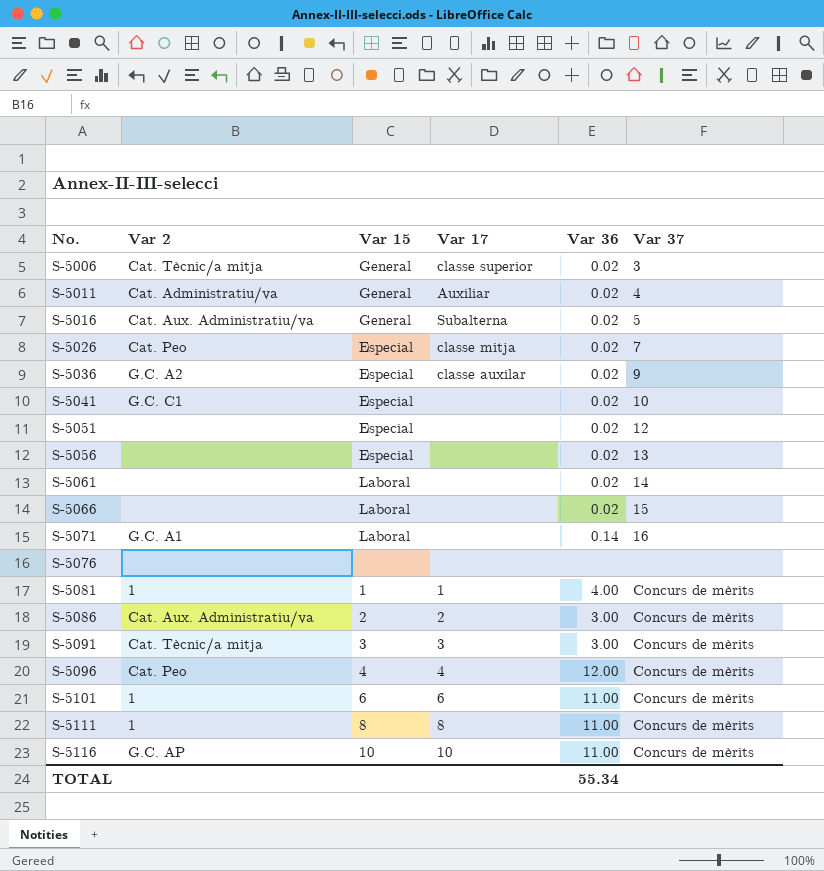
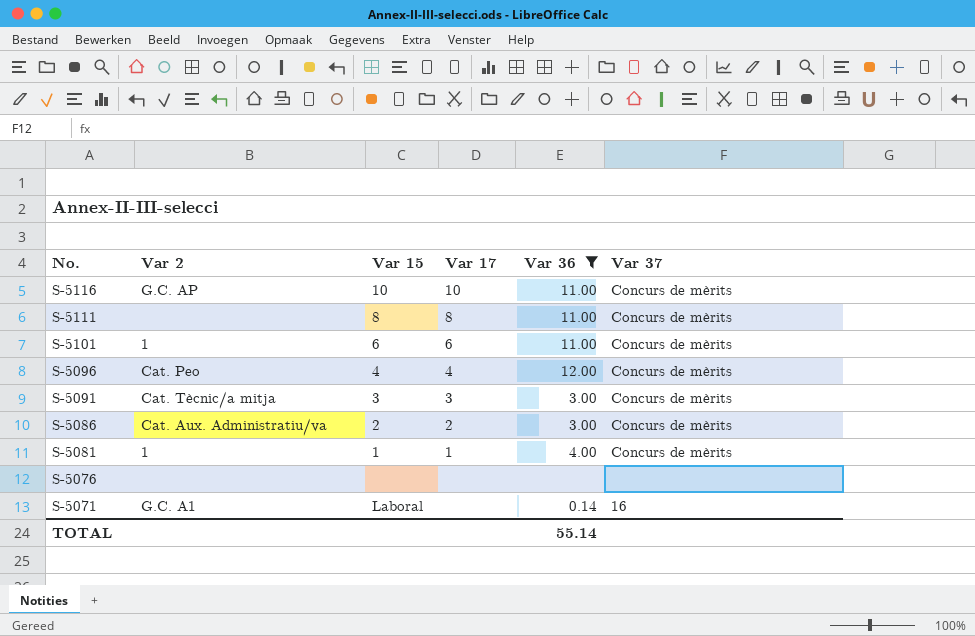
filter: none -> Var 36 != 0.02
row order: No. ascending -> No. descending
S-5111 | Var 2: 1 -> none
TOTAL | Var 36: 55.34 -> 55.14

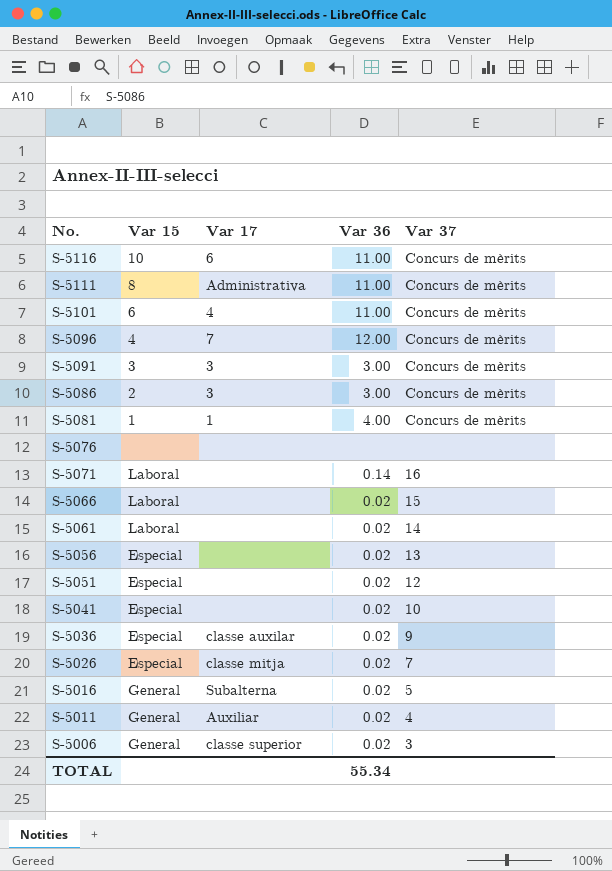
filter: Var 36 != 0.02 -> none
column Var 2 | position: 2 -> none
S-5116 | Var 17: 10 -> 6
S-5111 | Var 17: 8 -> Administrativa
S-5101 | Var 17: 6 -> 4
S-5096 | Var 17: 4 -> 7
S-5086 | Var 17: 2 -> 3
TOTAL | Var 36: 55.14 -> 55.34

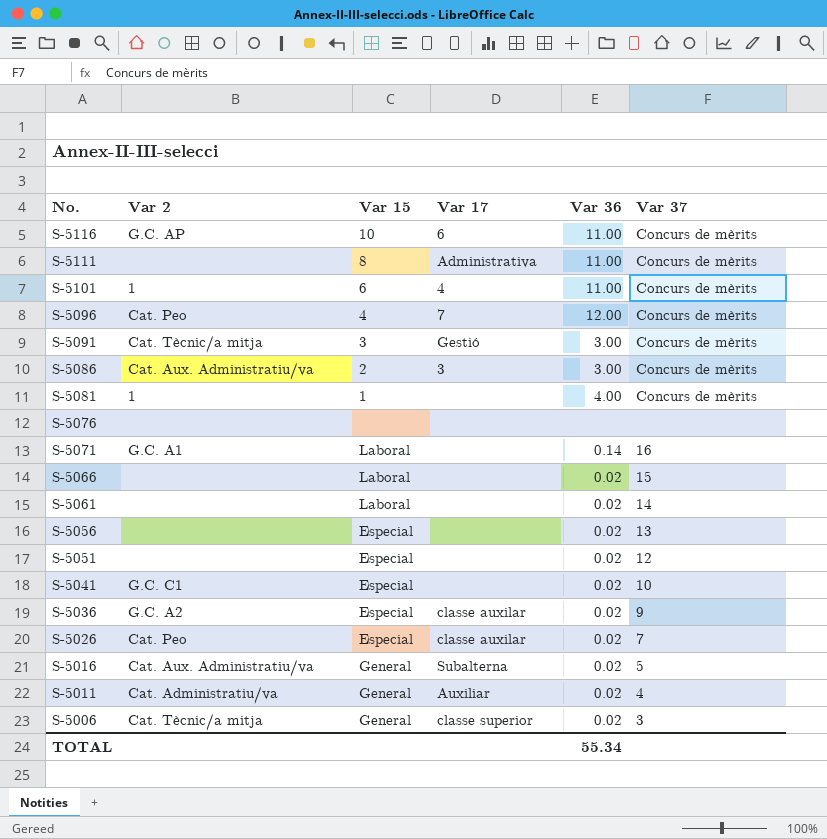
column Var 2 | position: none -> 2
S-5091 | Var 17: 3 -> Gestió
S-5081 | Var 17: 1 -> none
S-5026 | Var 17: classe mitja -> classe auxilar

